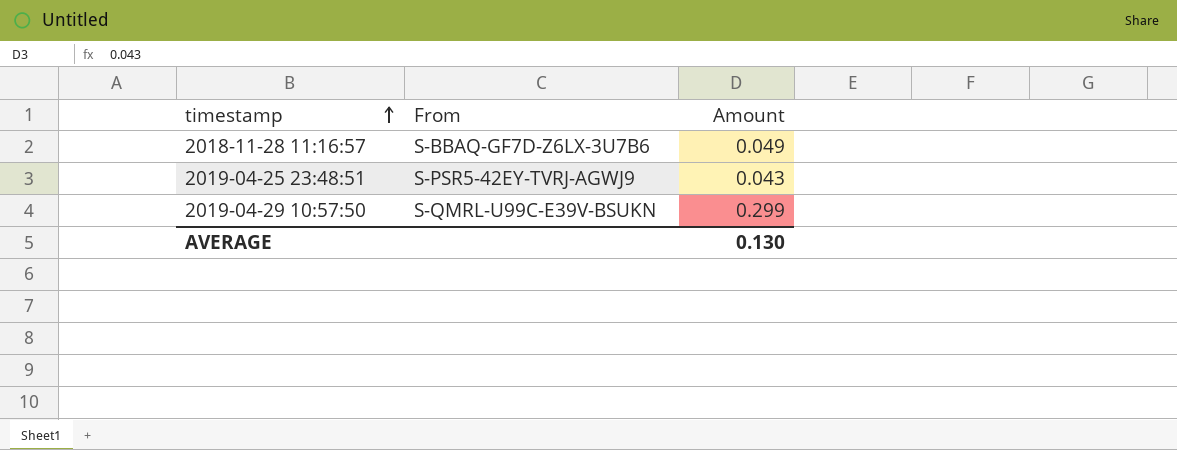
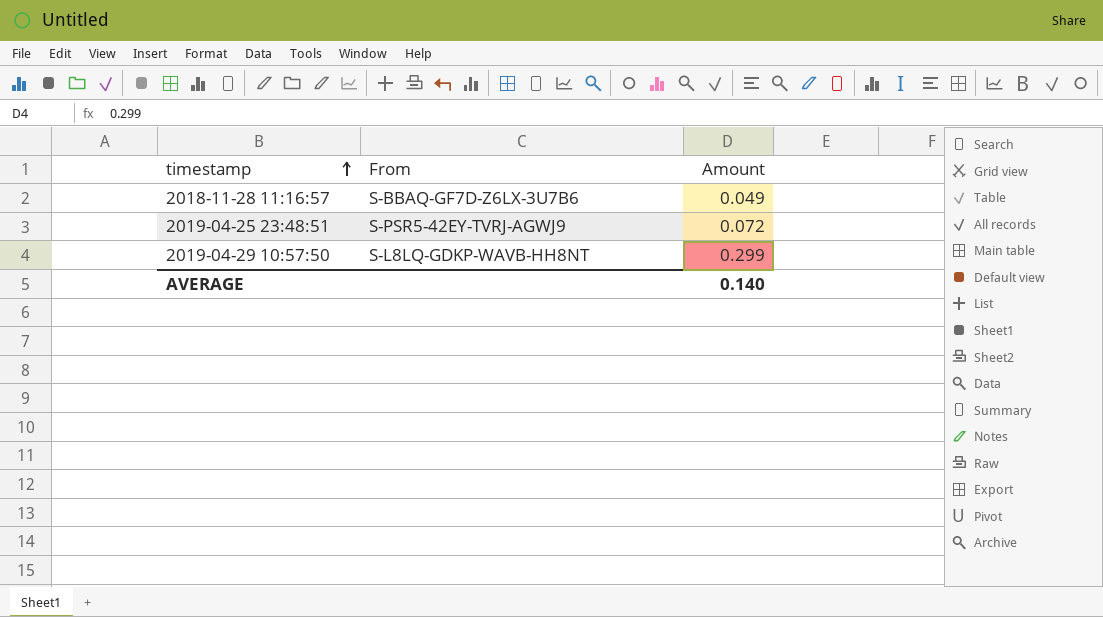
2019-04-25 23:48:51 | Amount: 0.043 -> 0.072
2019-04-29 10:57:50 | From: S-QMRL-U99C-E39V-BSUKN -> S-L8LQ-GDKP-WAVB-HH8NT
AVERAGE | Amount: 0.130 -> 0.140

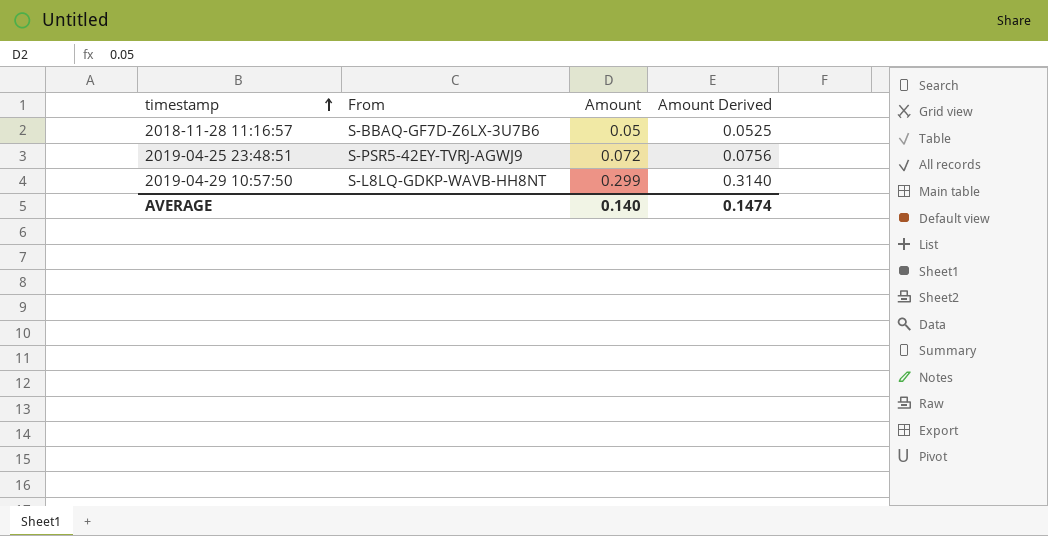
column Amount Derived | formula: none -> [Amount] * 1.05
2018-11-28 11:16:57 | Amount: 0.049 -> 0.05

